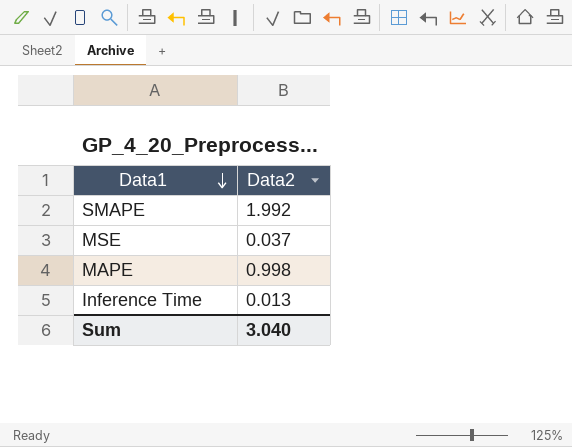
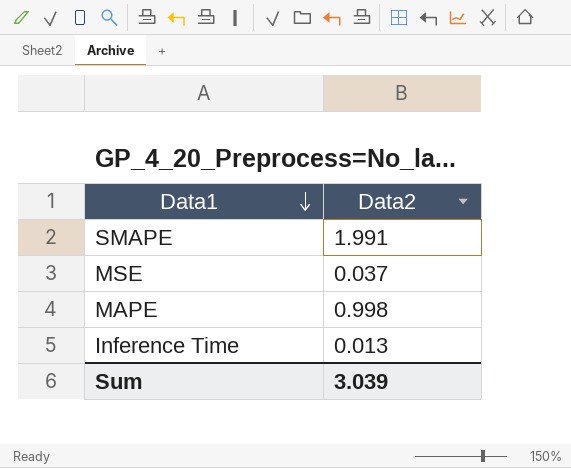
SMAPE | Data2: 1.992 -> 1.991
Sum | Data2: 3.040 -> 3.039

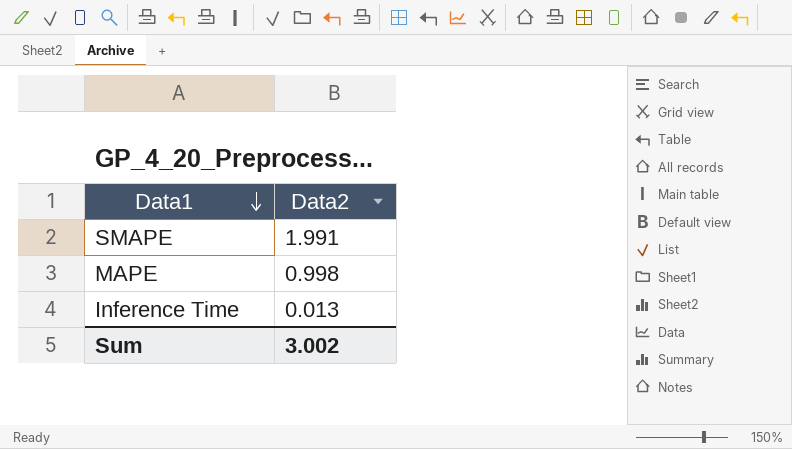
row MSE: 0.037 -> none
Sum | Data2: 3.039 -> 3.002

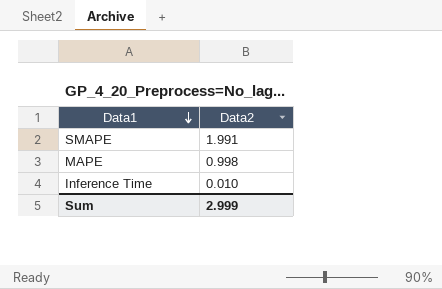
Inference Time | Data2: 0.013 -> 0.010
Sum | Data2: 3.002 -> 2.999

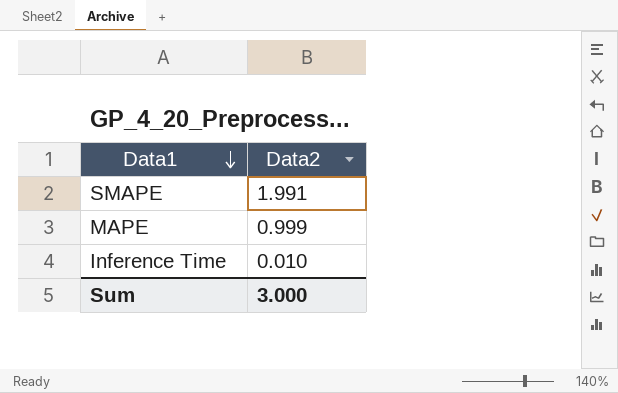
MAPE | Data2: 0.998 -> 0.999
Sum | Data2: 2.999 -> 3.000

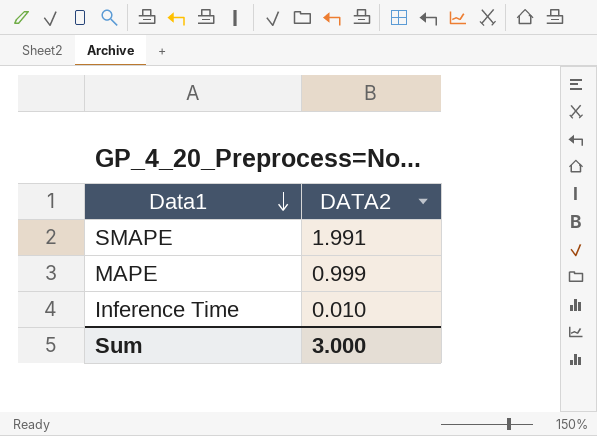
column name: Data2 -> DATA2

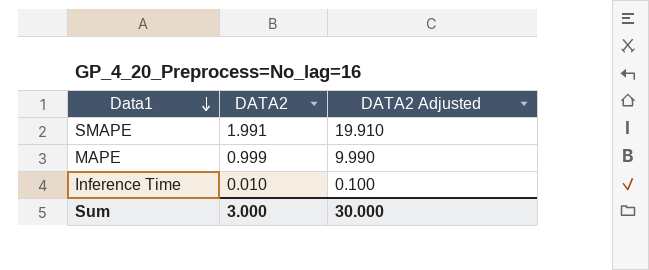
column DATA2 Adjusted | formula: none -> [DATA2] * 10

